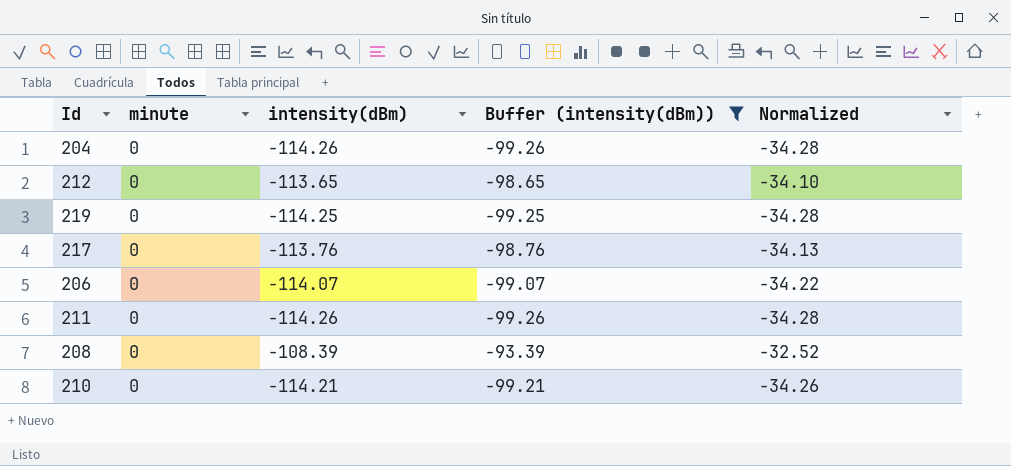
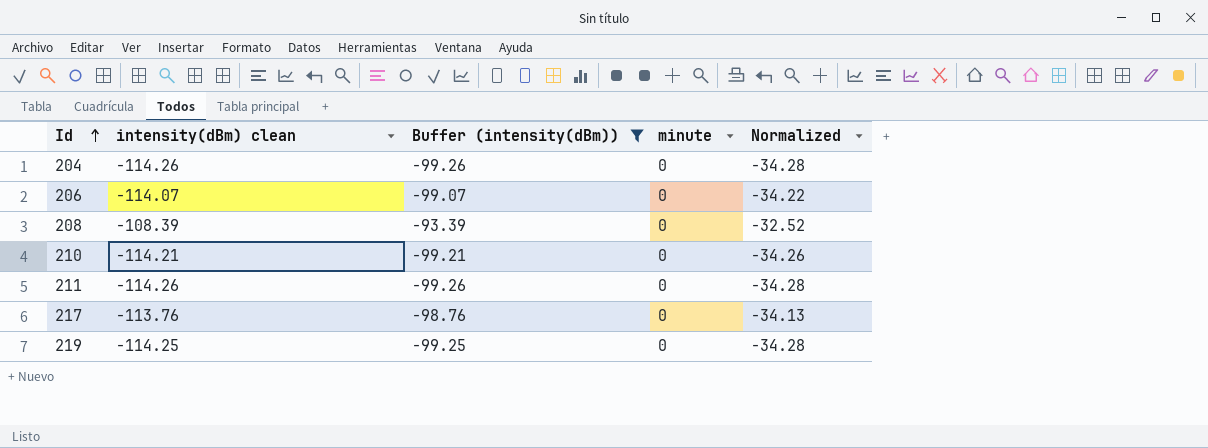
row order: none -> Id ascending
column name: intensity(dBm) -> intensity(dBm) clean
column minute | position: 2 -> 4
row 212: 0 | -113.65 | -98.65 | -34.10 -> none

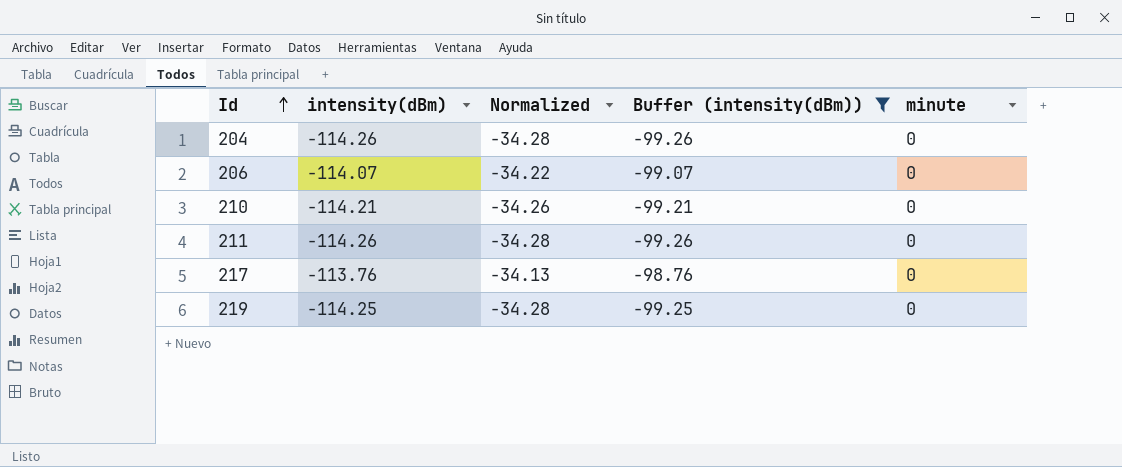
column name: intensity(dBm) clean -> intensity(dBm)
column Normalized | position: 5 -> 3
row 208: -108.39 | -93.39 | 0 | -32.52 -> none

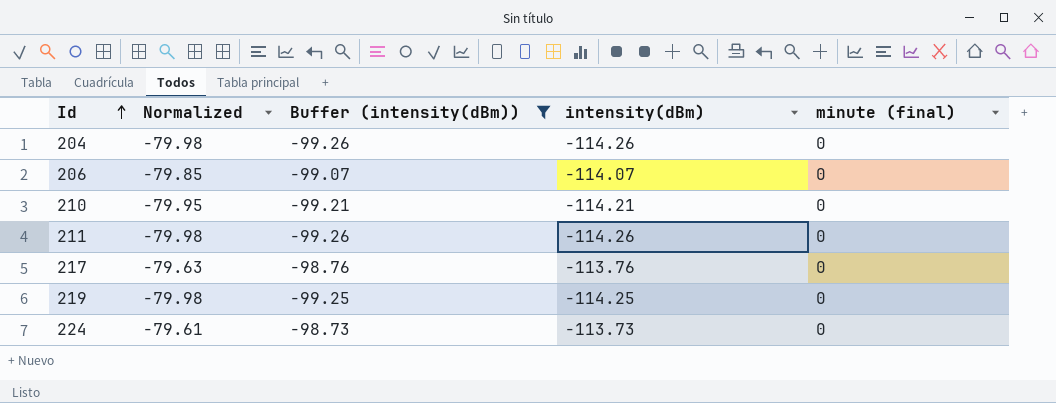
column Normalized | formula: [intensity(dBm)] * 0.3 -> [intensity(dBm)] * 0.7
column intensity(dBm) | position: 2 -> 4
column name: minute -> minute (final)
row 224: none -> -79.61 | -98.73 | -113.73 | 0

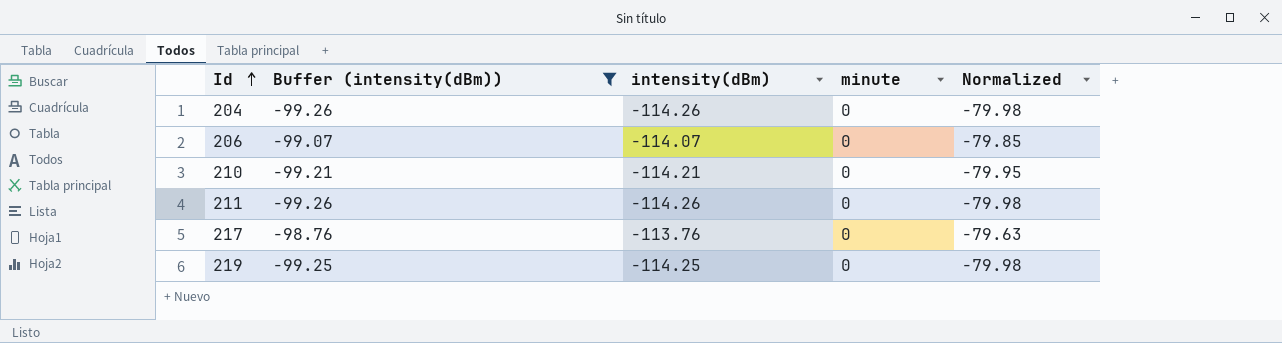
column name: minute (final) -> minute
column Normalized | position: 2 -> 5
row 224: -79.61 | -98.73 | -113.73 | 0 -> none

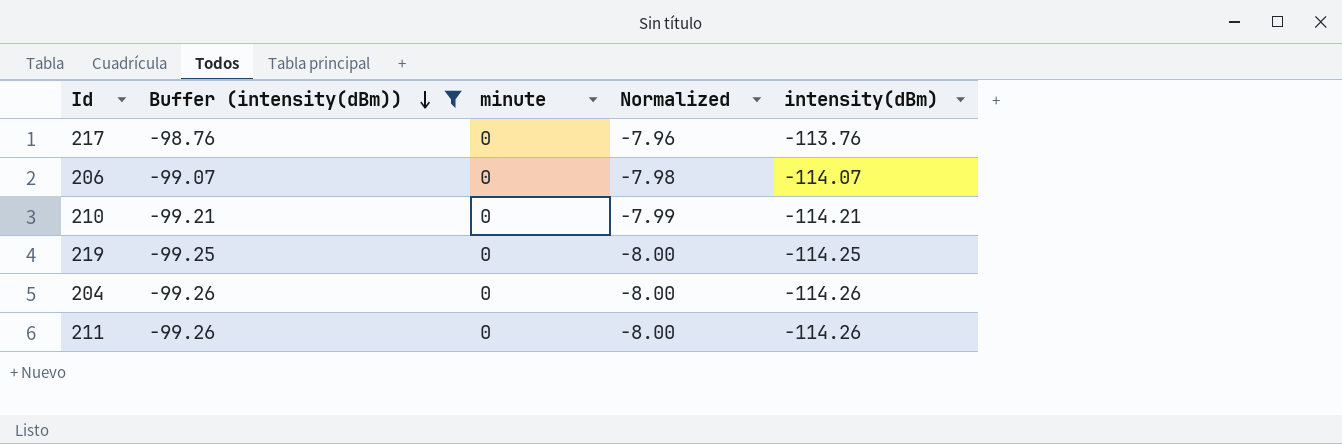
row order: Id ascending -> Buffer (intensity(dBm)) descending
column Normalized | formula: [intensity(dBm)] * 0.7 -> [intensity(dBm)] * 0.07
column intensity(dBm) | position: 3 -> 5

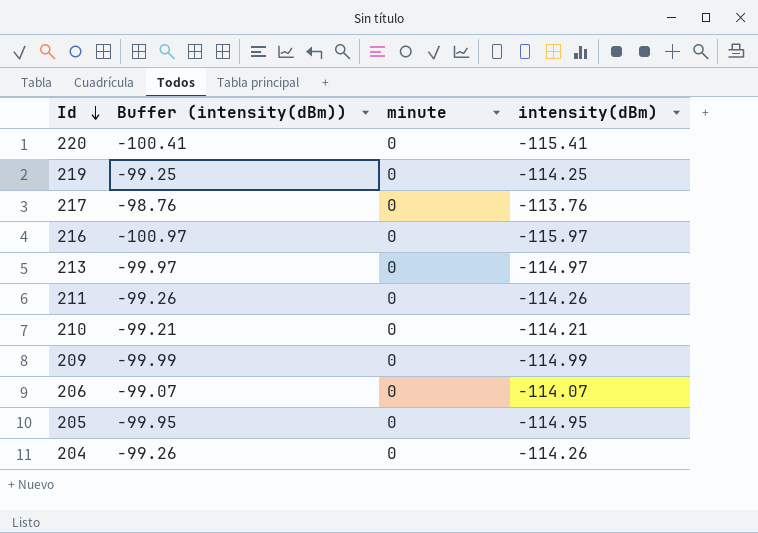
filter: Buffer (intensity(dBm)) >= -99.26 -> none
row order: Buffer (intensity(dBm)) descending -> Id descending
column Normalized | formula: [intensity(dBm)] * 0.07 -> none

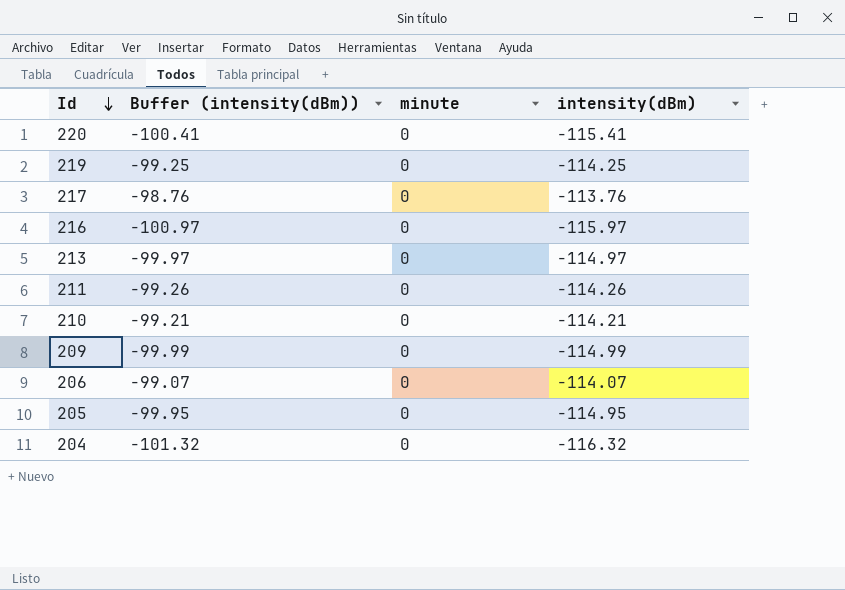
204 | Buffer (intensity(dBm)): -99.26 -> -101.32
204 | intensity(dBm): -114.26 -> -116.32

